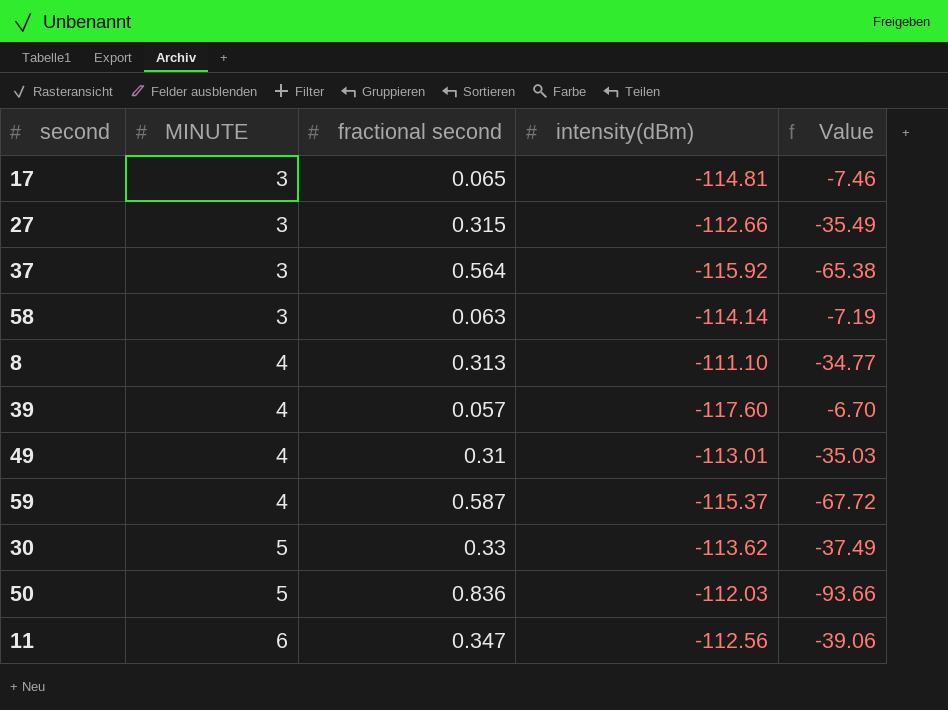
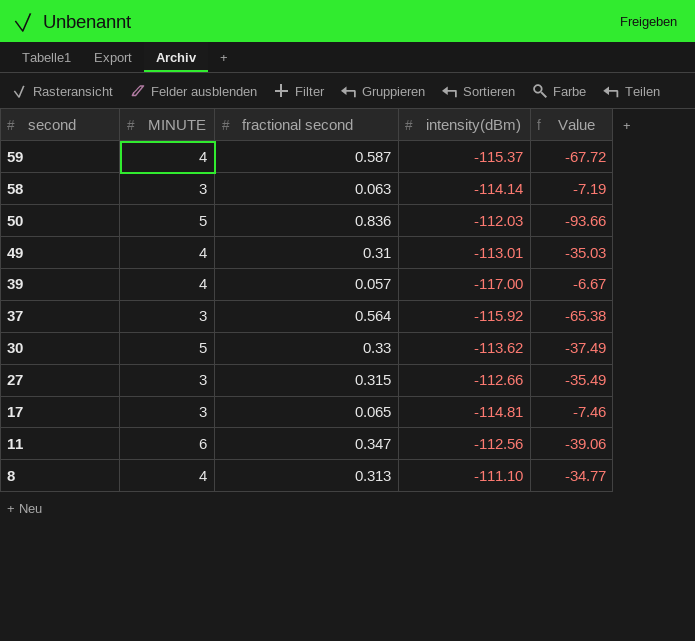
row order: MINUTE ascending -> second descending
39 | intensity(dBm): -117.60 -> -117.00
39 | Value: -6.70 -> -6.67

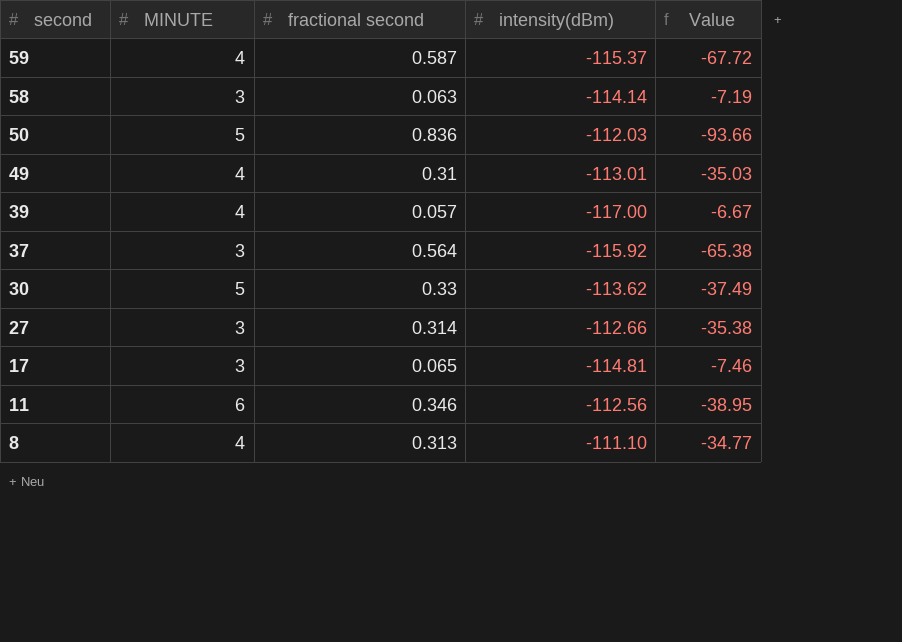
27 | fractional second: 0.315 -> 0.314
27 | Value: -35.49 -> -35.38
11 | fractional second: 0.347 -> 0.346
11 | Value: -39.06 -> -38.95

